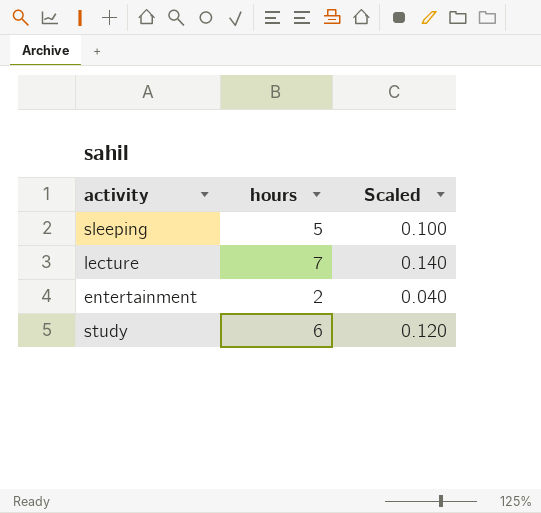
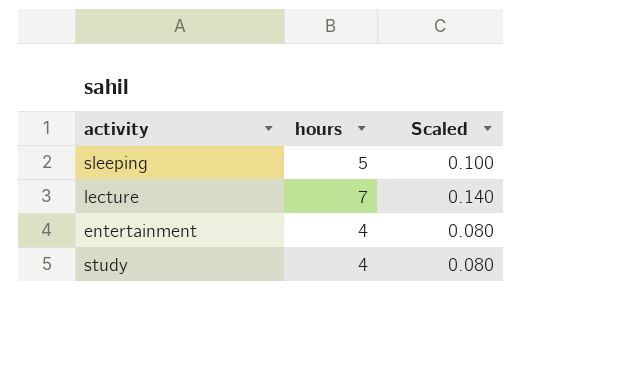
entertainment | hours: 2 -> 4
entertainment | Scaled: 0.040 -> 0.080
study | hours: 6 -> 4
study | Scaled: 0.120 -> 0.080

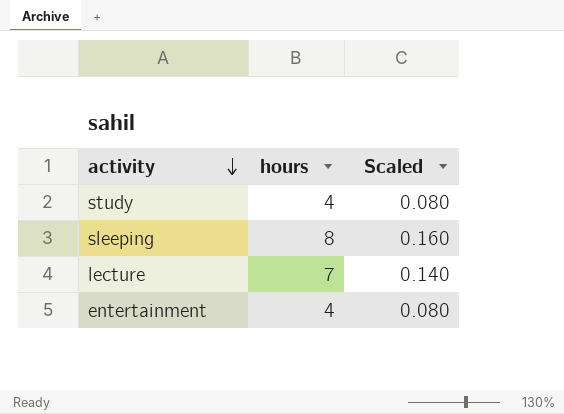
row order: none -> activity descending
sleeping | hours: 5 -> 8
sleeping | Scaled: 0.100 -> 0.160

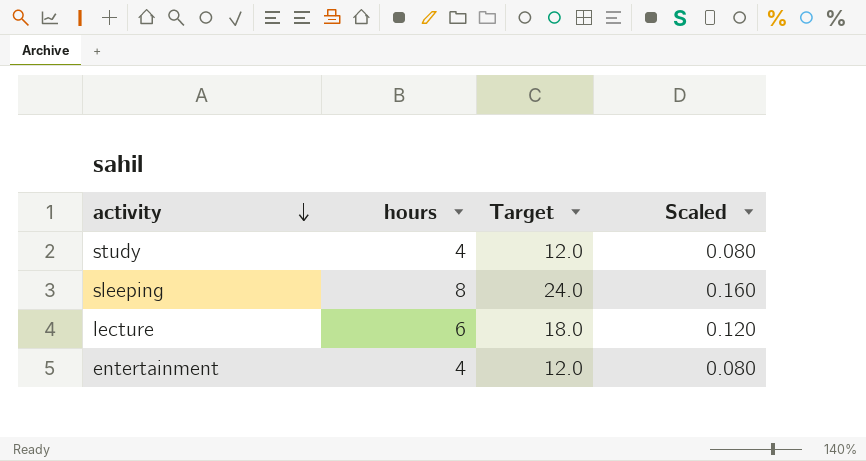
column Target | formula: none -> [hours] * 3
lecture | hours: 7 -> 6
lecture | Scaled: 0.140 -> 0.120

